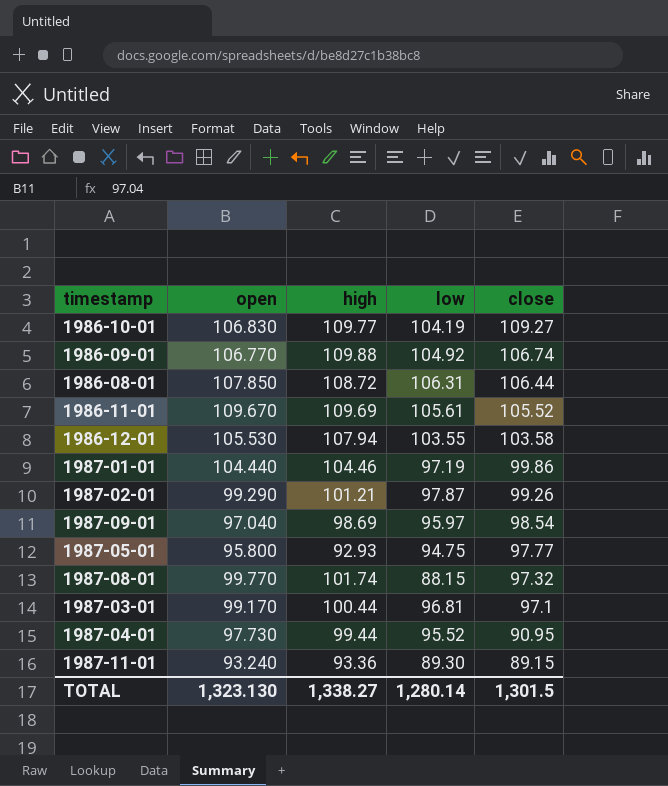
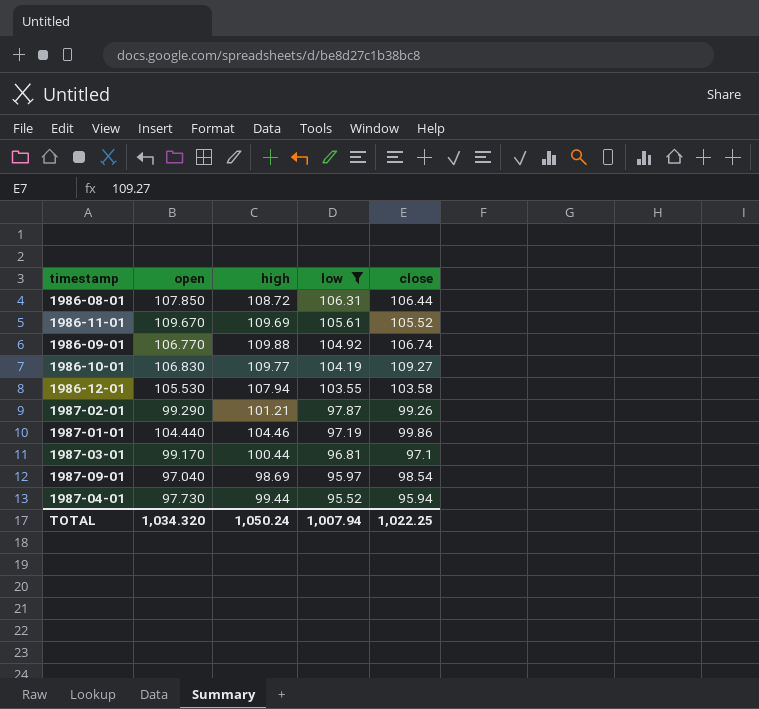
filter: none -> low >= 95.52
row order: close descending -> low descending
1987-04-01 | close: 90.95 -> 95.94
TOTAL | open: 1,323.130 -> 1,034.320
TOTAL | high: 1,338.27 -> 1,050.24
TOTAL | low: 1,280.14 -> 1,007.94
TOTAL | close: 1,301.5 -> 1,022.25

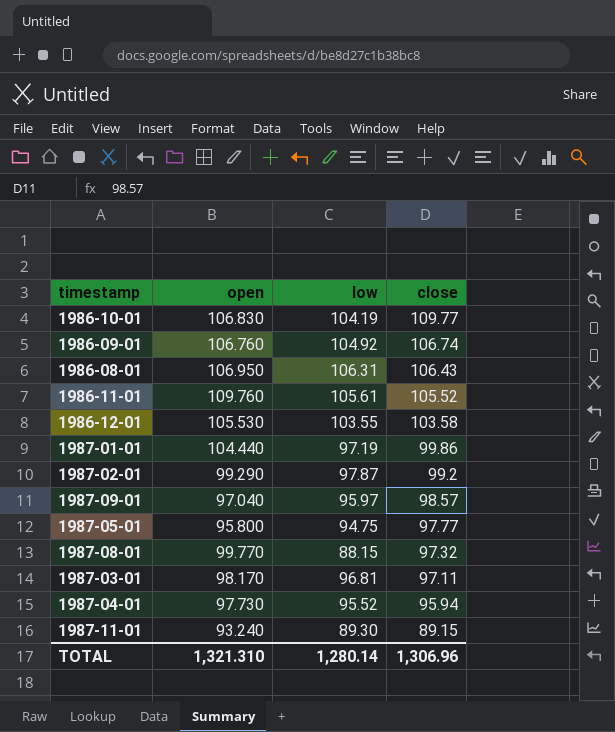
filter: low >= 95.52 -> none
row order: low descending -> close descending
column high | position: 3 -> none
1986-10-01 | close: 109.27 -> 109.77
1986-09-01 | open: 106.770 -> 106.760
1986-08-01 | open: 107.850 -> 106.950
1986-08-01 | close: 106.44 -> 106.43
1986-11-01 | open: 109.670 -> 109.760
1987-02-01 | close: 99.26 -> 99.2
1987-09-01 | close: 98.54 -> 98.57
1987-03-01 | open: 99.170 -> 98.170
1987-03-01 | close: 97.1 -> 97.11
TOTAL | open: 1,034.320 -> 1,321.310
TOTAL | low: 1,007.94 -> 1,280.14
TOTAL | close: 1,022.25 -> 1,306.96

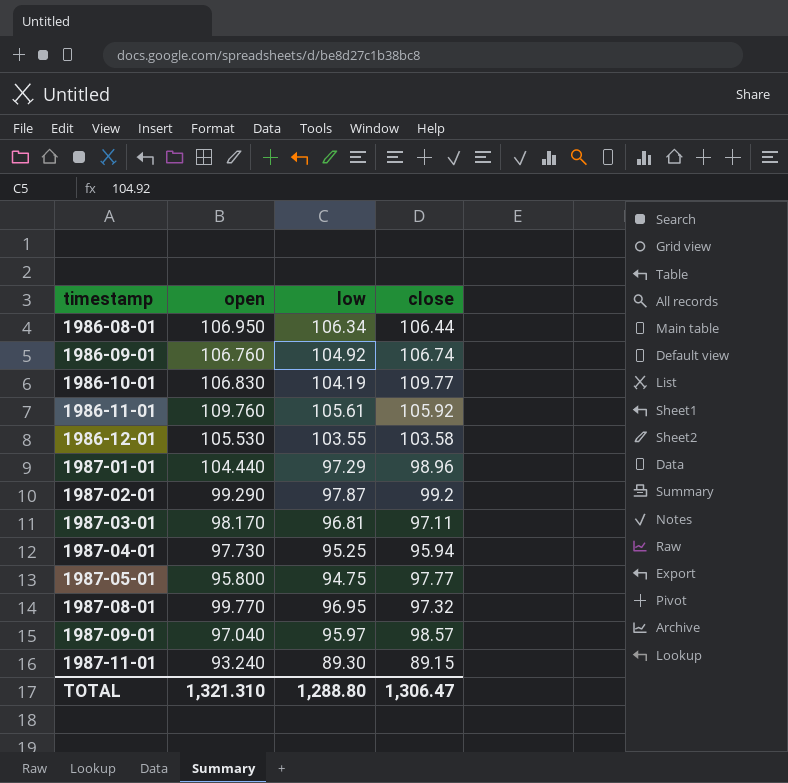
row order: close descending -> timestamp ascending
1986-08-01 | low: 106.31 -> 106.34
1986-08-01 | close: 106.43 -> 106.44
1986-11-01 | close: 105.52 -> 105.92
1987-01-01 | low: 97.19 -> 97.29
1987-01-01 | close: 99.86 -> 98.96
1987-04-01 | low: 95.52 -> 95.25
1987-08-01 | low: 88.15 -> 96.95
TOTAL | low: 1,280.14 -> 1,288.80
TOTAL | close: 1,306.96 -> 1,306.47

